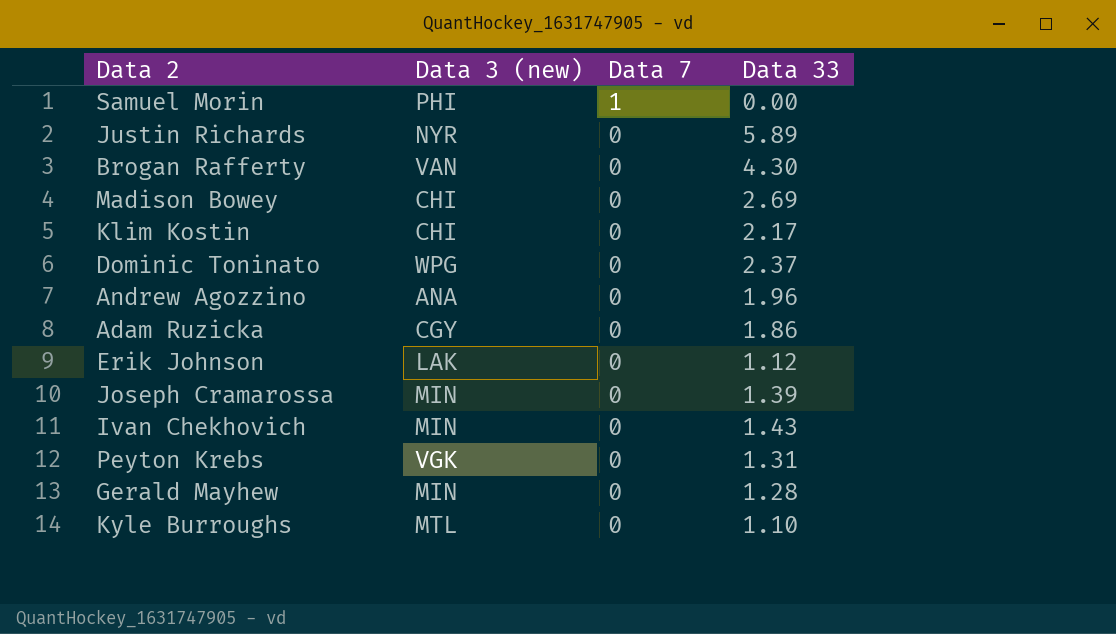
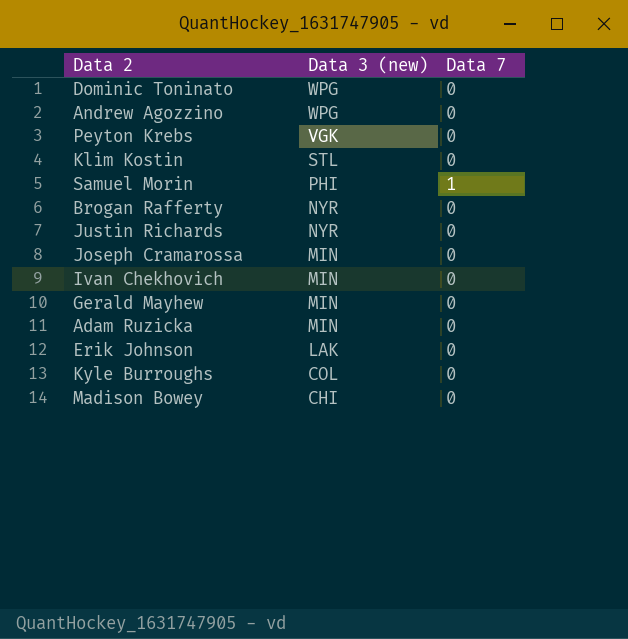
row order: Data 7 descending -> Data 3 (new) descending
column Data 33 | position: 4 -> none
Andrew Agozzino | Data 3 (new): ANA -> WPG
Klim Kostin | Data 3 (new): CHI -> STL
Brogan Rafferty | Data 3 (new): VAN -> NYR
Adam Ruzicka | Data 3 (new): CGY -> MIN
Kyle Burroughs | Data 3 (new): MTL -> COL

